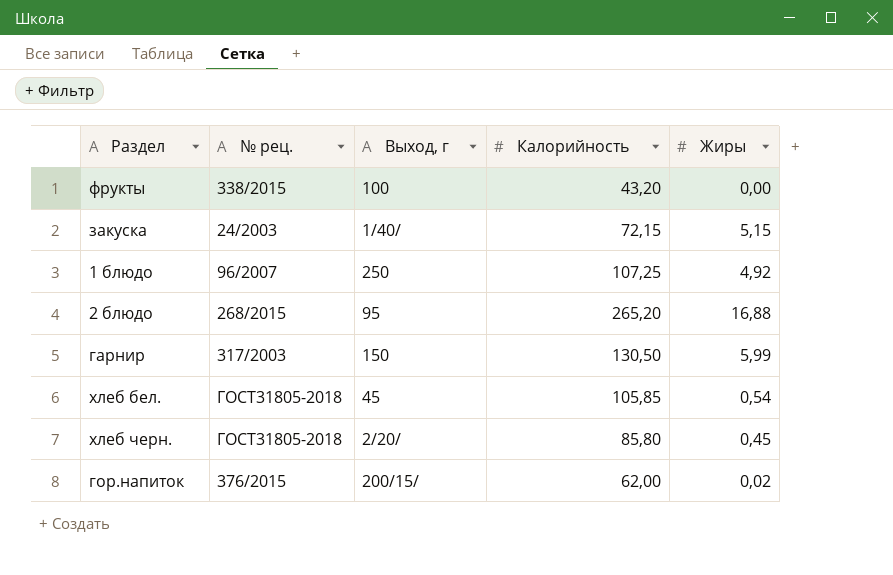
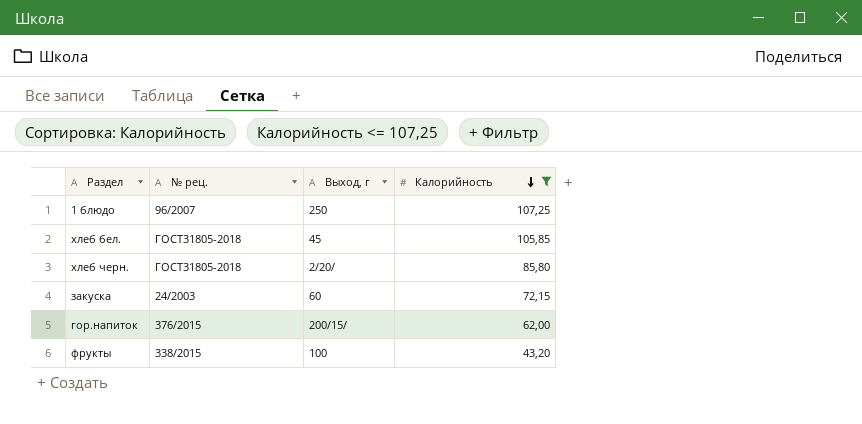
filter: none -> Калорийность <= 107,25
row order: none -> Калорийность descending
column Жиры | position: 5 -> none
закуска | Выход, г: 1/40/ -> 60

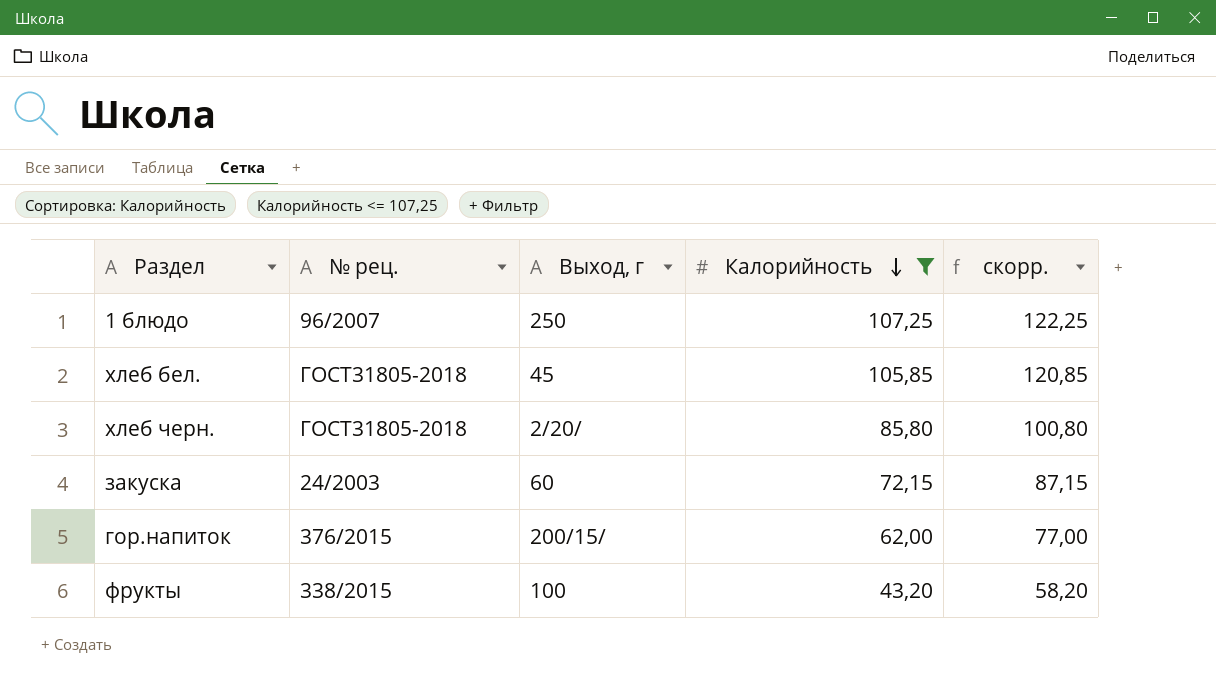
column скорр. | formula: none -> [Калорийность] + 15

